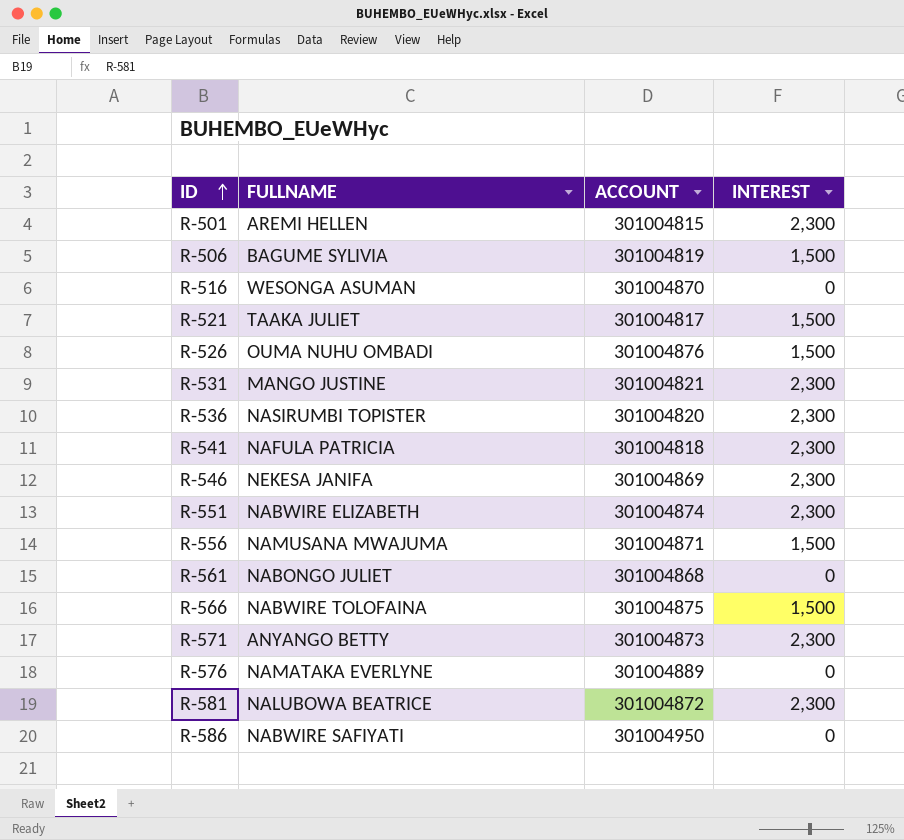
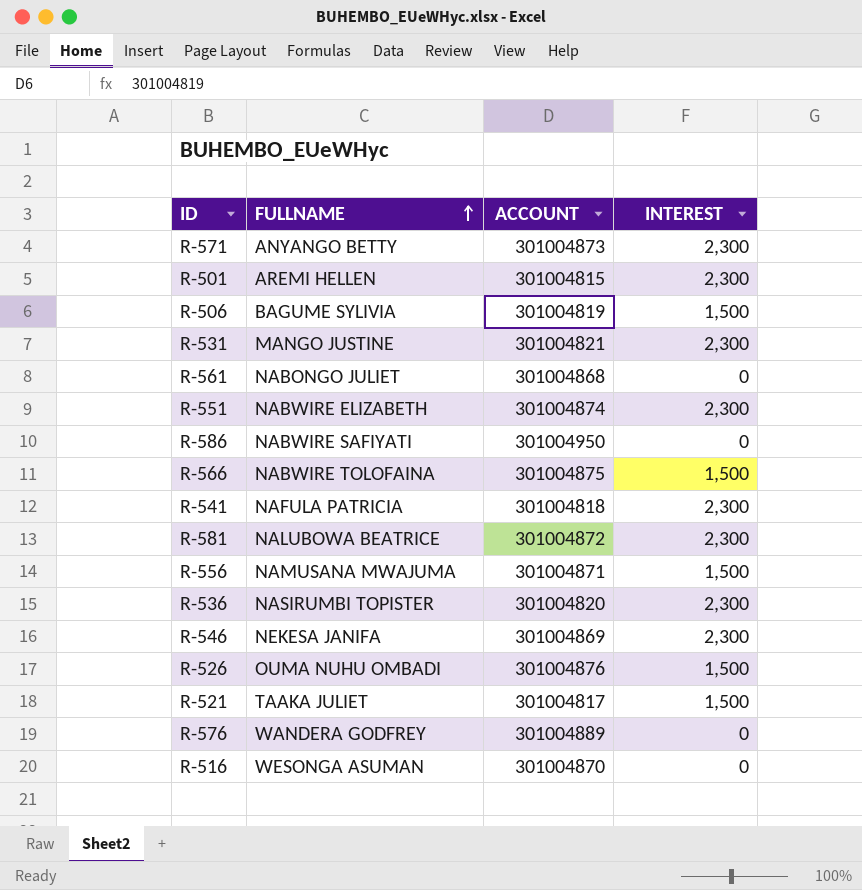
row order: ID ascending -> FULLNAME ascending
R-576 | FULLNAME: NAMATAKA EVERLYNE -> WANDERA GODFREY

